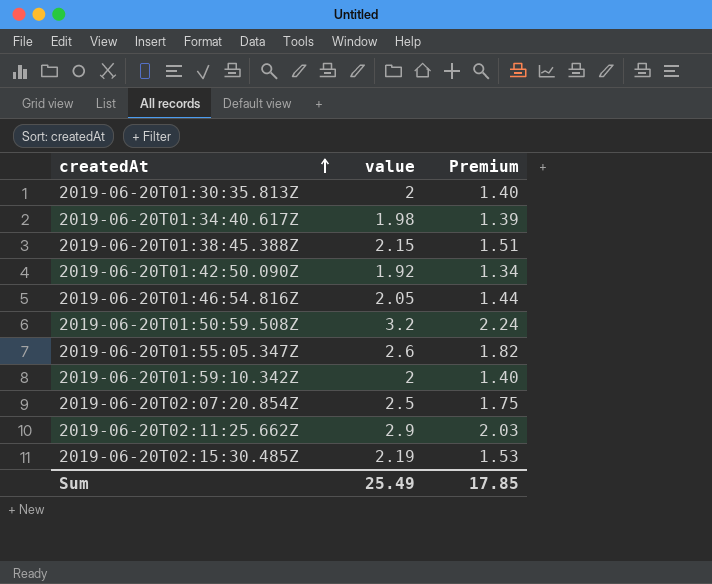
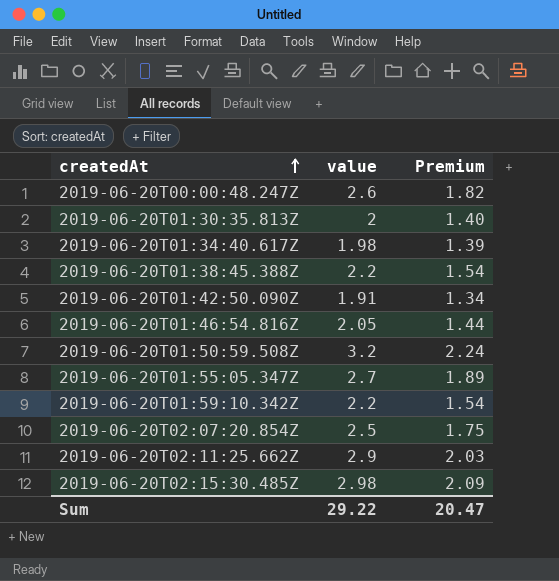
row 2019-06-20T00:00:48.247Z: none -> 2.6 | 1.82
2019-06-20T01:38:45.388Z | value: 2.15 -> 2.2
2019-06-20T01:38:45.388Z | Premium: 1.51 -> 1.54
2019-06-20T01:42:50.090Z | value: 1.92 -> 1.91
2019-06-20T01:55:05.347Z | value: 2.6 -> 2.7
2019-06-20T01:55:05.347Z | Premium: 1.82 -> 1.89
2019-06-20T01:59:10.342Z | value: 2 -> 2.2
2019-06-20T01:59:10.342Z | Premium: 1.40 -> 1.54
2019-06-20T02:15:30.485Z | value: 2.19 -> 2.98
2019-06-20T02:15:30.485Z | Premium: 1.53 -> 2.09
Sum | value: 25.49 -> 29.22
Sum | Premium: 17.85 -> 20.47

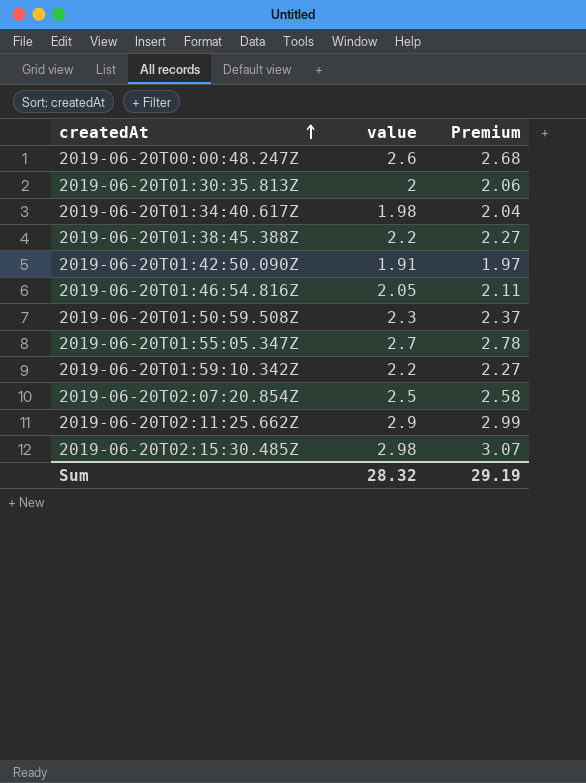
column Premium | formula: [value] * 0.7 -> [value] * 1.03
2019-06-20T01:50:59.508Z | value: 3.2 -> 2.3
Sum | value: 29.22 -> 28.32
Sum | Premium: 20.47 -> 29.19

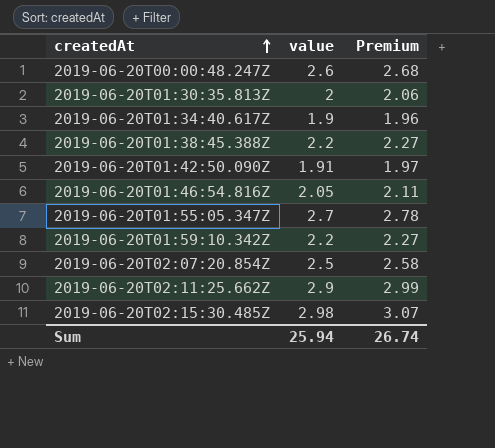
row 2019-06-20T01:50:59.508Z: 2.3 | 2.37 -> none
2019-06-20T01:34:40.617Z | value: 1.98 -> 1.9
2019-06-20T01:34:40.617Z | Premium: 2.04 -> 1.96
Sum | value: 28.32 -> 25.94
Sum | Premium: 29.19 -> 26.74

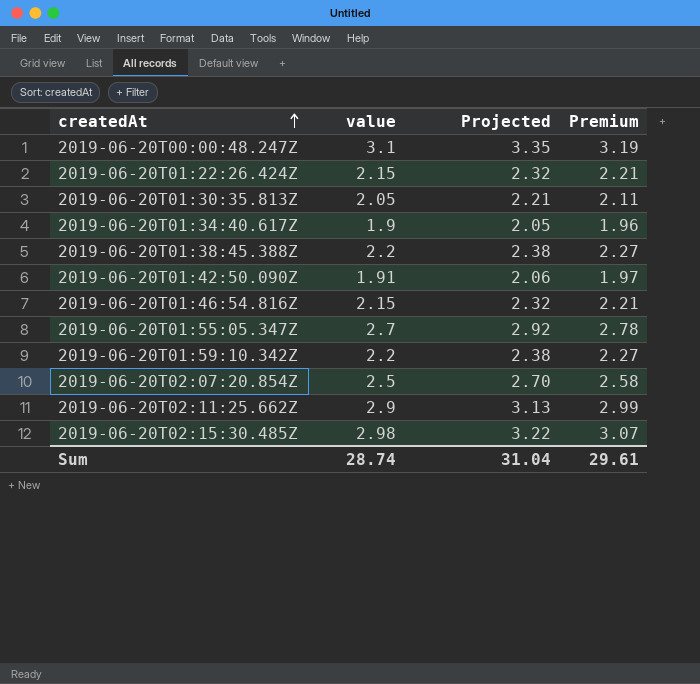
column Projected | formula: none -> [value] * 1.08
2019-06-20T00:00:48.247Z | value: 2.6 -> 3.1
2019-06-20T00:00:48.247Z | Premium: 2.68 -> 3.19
row 2019-06-20T01:22:26.424Z: none -> 2.15 | 2.32 | 2.21
2019-06-20T01:30:35.813Z | value: 2 -> 2.05
2019-06-20T01:30:35.813Z | Premium: 2.06 -> 2.11
2019-06-20T01:46:54.816Z | value: 2.05 -> 2.15
2019-06-20T01:46:54.816Z | Premium: 2.11 -> 2.21
Sum | value: 25.94 -> 28.74
Sum | Premium: 26.74 -> 29.61

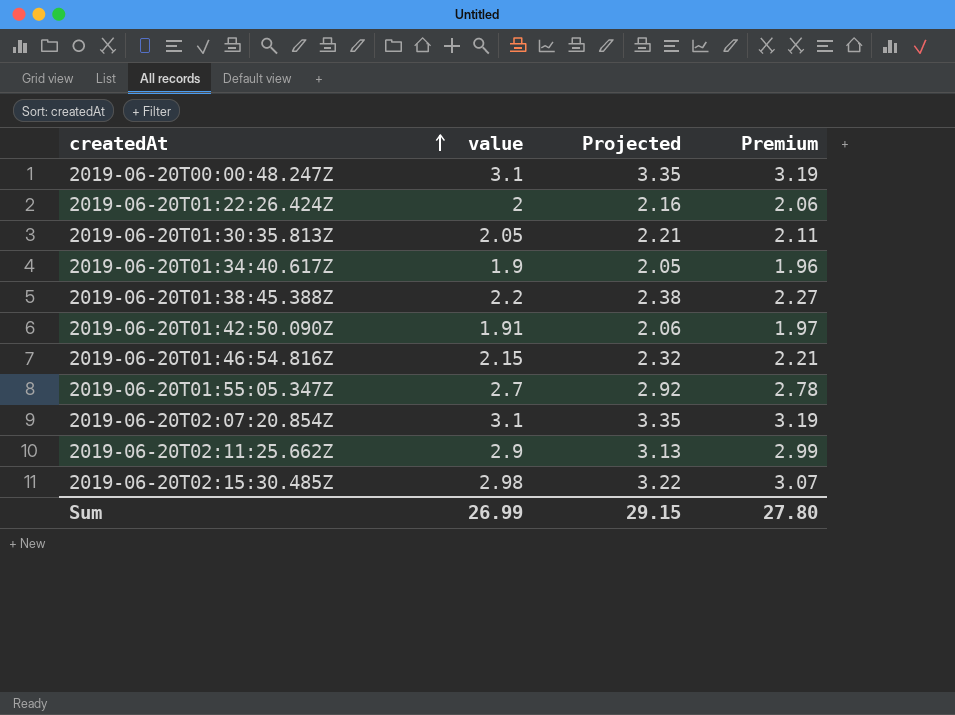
row 2019-06-20T01:59:10.342Z: 2.2 | 2.38 | 2.27 -> none
2019-06-20T01:22:26.424Z | value: 2.15 -> 2
2019-06-20T01:22:26.424Z | Projected: 2.32 -> 2.16
2019-06-20T01:22:26.424Z | Premium: 2.21 -> 2.06
2019-06-20T02:07:20.854Z | value: 2.5 -> 3.1
2019-06-20T02:07:20.854Z | Projected: 2.70 -> 3.35
2019-06-20T02:07:20.854Z | Premium: 2.58 -> 3.19
Sum | value: 28.74 -> 26.99
Sum | Projected: 31.04 -> 29.15
Sum | Premium: 29.61 -> 27.80

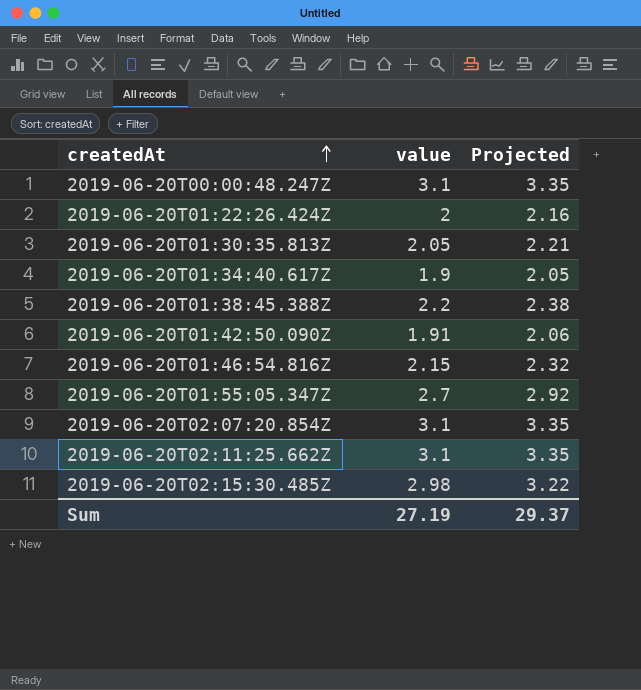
column Premium | formula: [value] * 1.03 -> none
2019-06-20T02:11:25.662Z | value: 2.9 -> 3.1
2019-06-20T02:11:25.662Z | Projected: 3.13 -> 3.35
Sum | value: 26.99 -> 27.19
Sum | Projected: 29.15 -> 29.37

